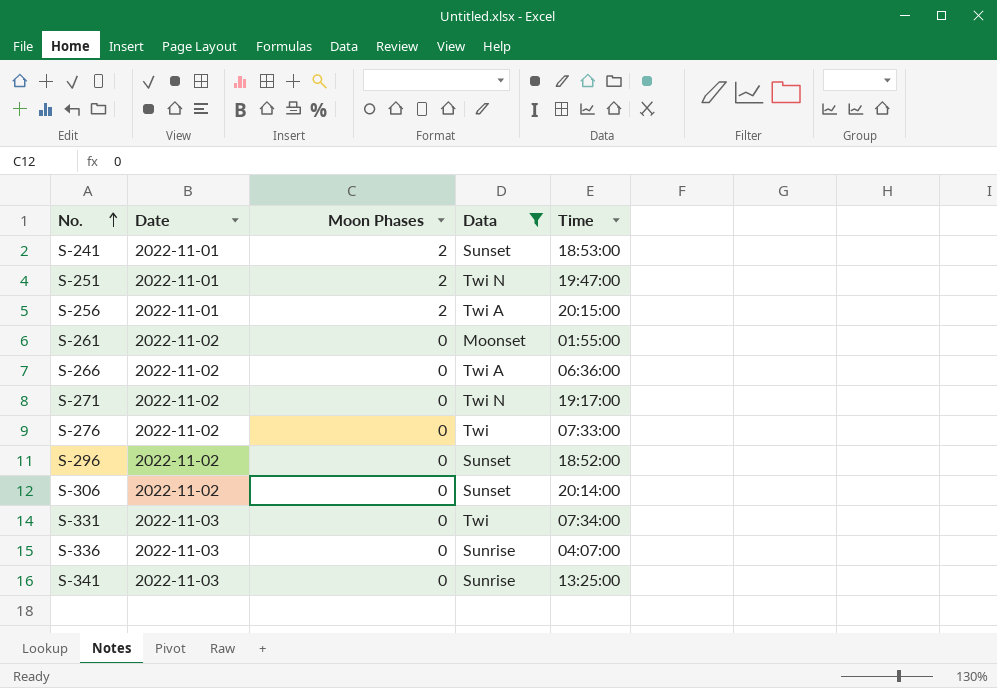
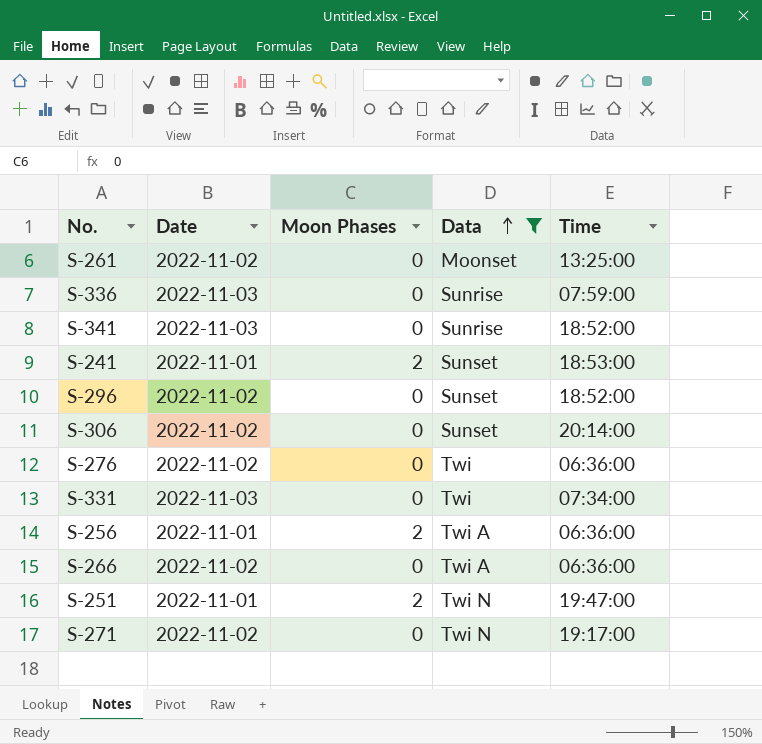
row order: No. ascending -> Data ascending
S-261 | Time: 01:55:00 -> 13:25:00
S-336 | Time: 04:07:00 -> 07:59:00
S-341 | Time: 13:25:00 -> 18:52:00
S-276 | Time: 07:33:00 -> 06:36:00
S-256 | Time: 20:15:00 -> 06:36:00

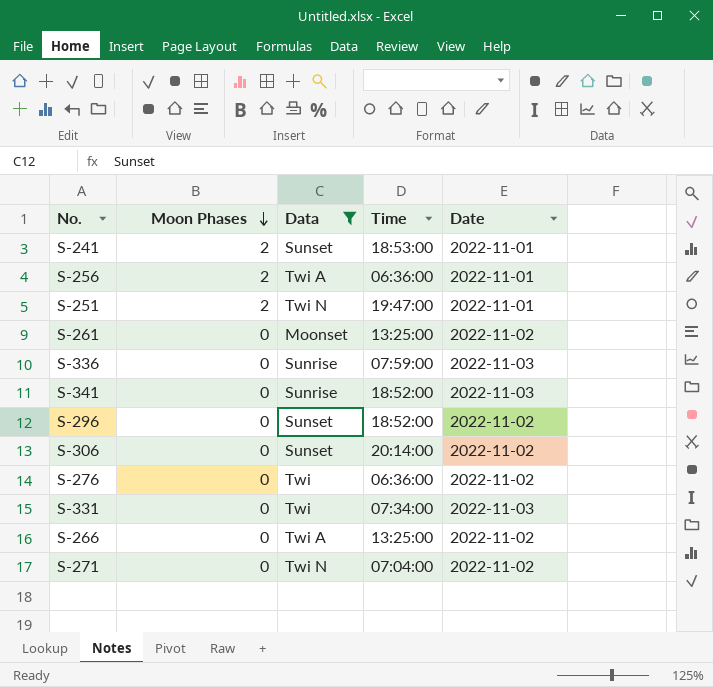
row order: Data ascending -> Moon Phases descending
column Date | position: 2 -> 5
S-266 | Time: 06:36:00 -> 13:25:00
S-271 | Time: 19:17:00 -> 07:04:00

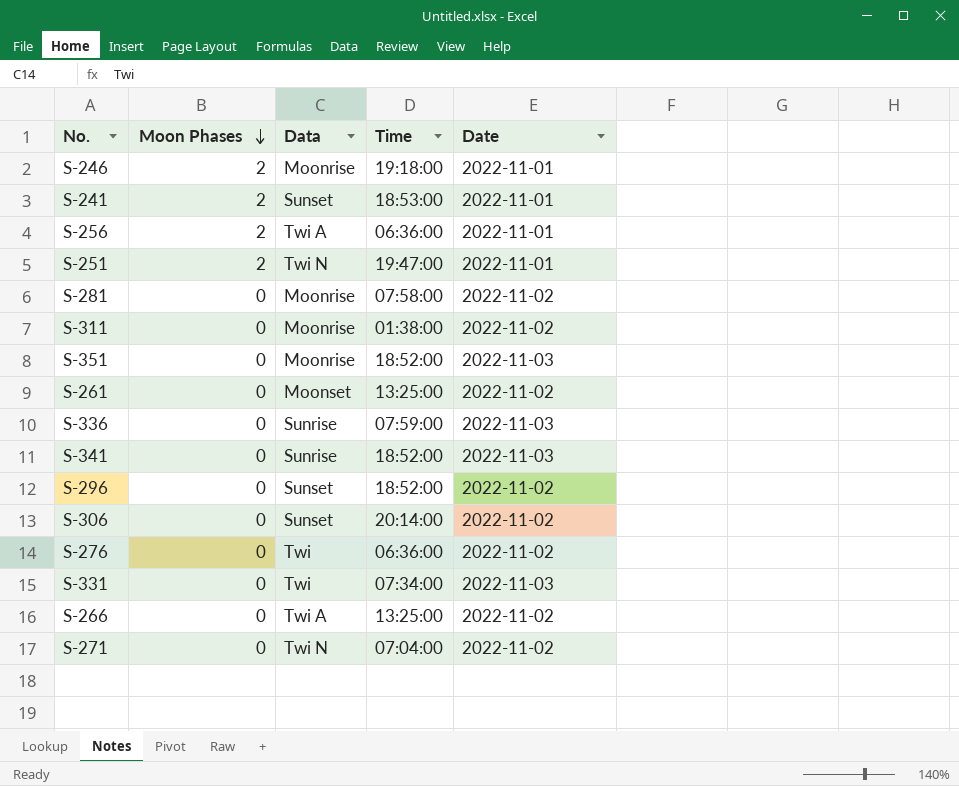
filter: Data != Moonrise -> none

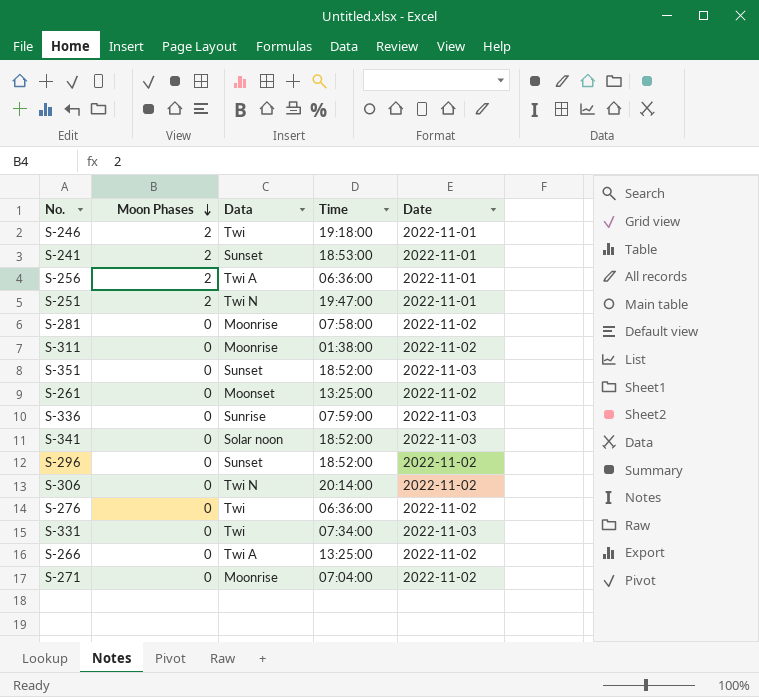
S-246 | Data: Moonrise -> Twi
S-351 | Data: Moonrise -> Sunset
S-341 | Data: Sunrise -> Solar noon
S-306 | Data: Sunset -> Twi N
S-271 | Data: Twi N -> Moonrise

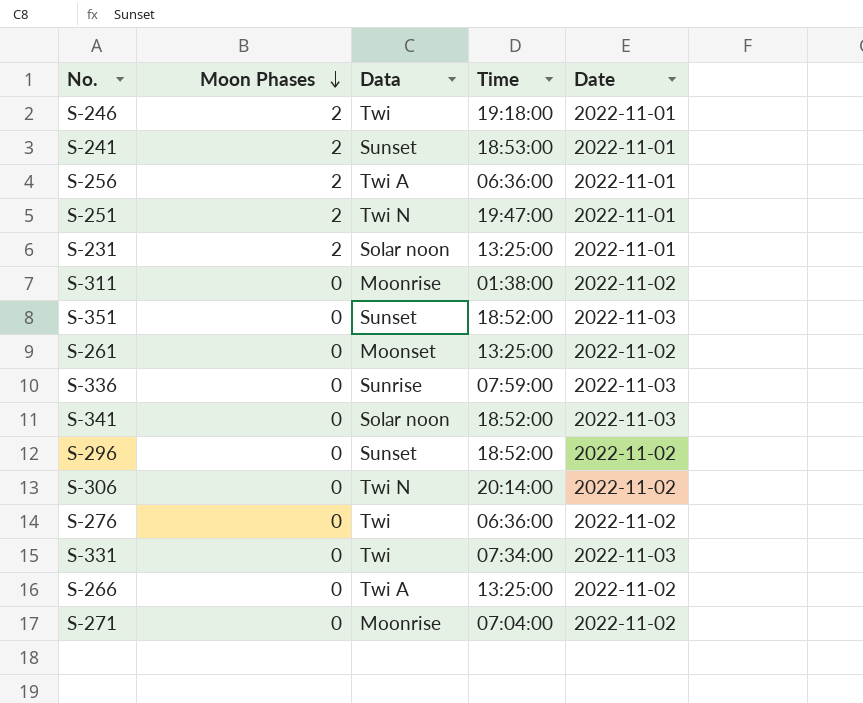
row S-281: 0 | Moonrise | 07:58:00 | 2022-11-02 -> none
row S-231: none -> 2 | Solar noon | 13:25:00 | 2022-11-01

